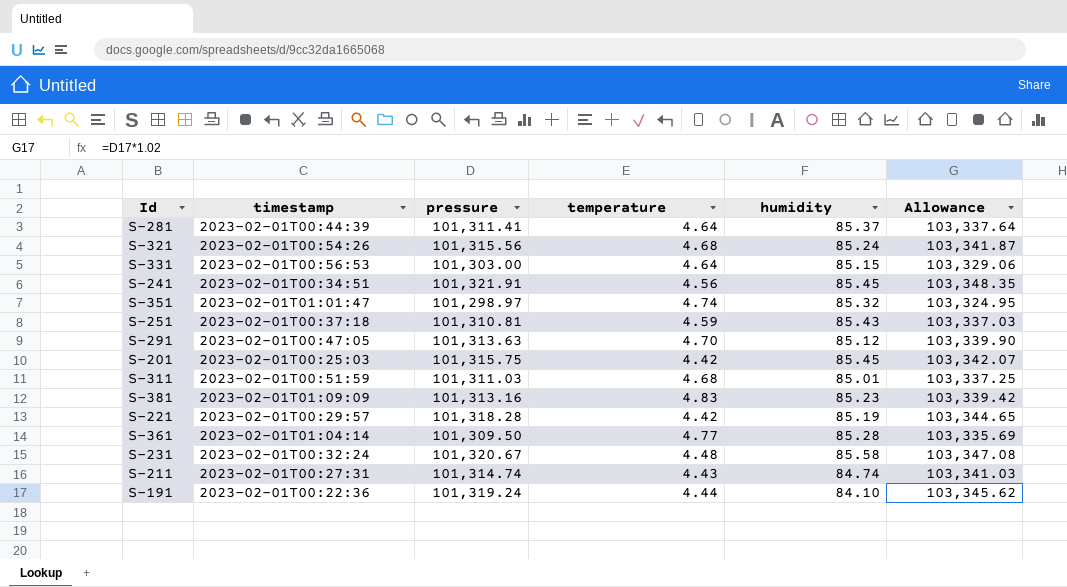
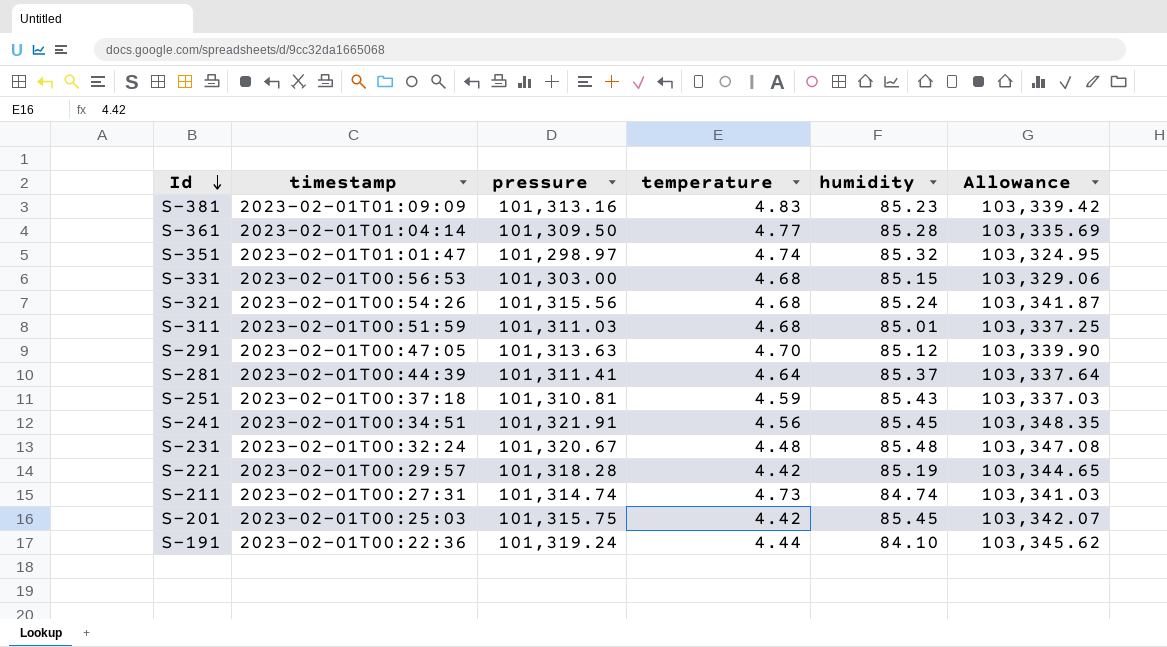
row order: none -> Id descending
S-331 | temperature: 4.64 -> 4.68
S-231 | humidity: 85.58 -> 85.48
S-211 | temperature: 4.43 -> 4.73

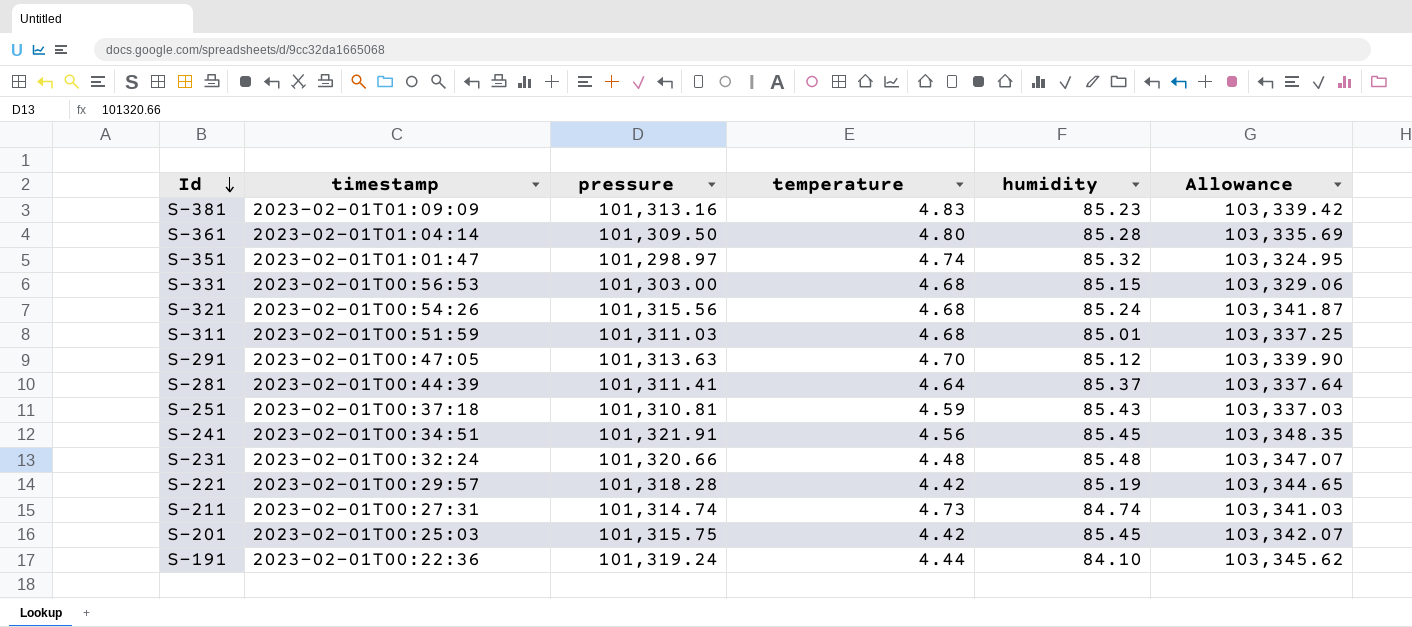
S-361 | temperature: 4.77 -> 4.80
S-231 | pressure: 101,320.67 -> 101,320.66
S-231 | Allowance: 103,347.08 -> 103,347.07

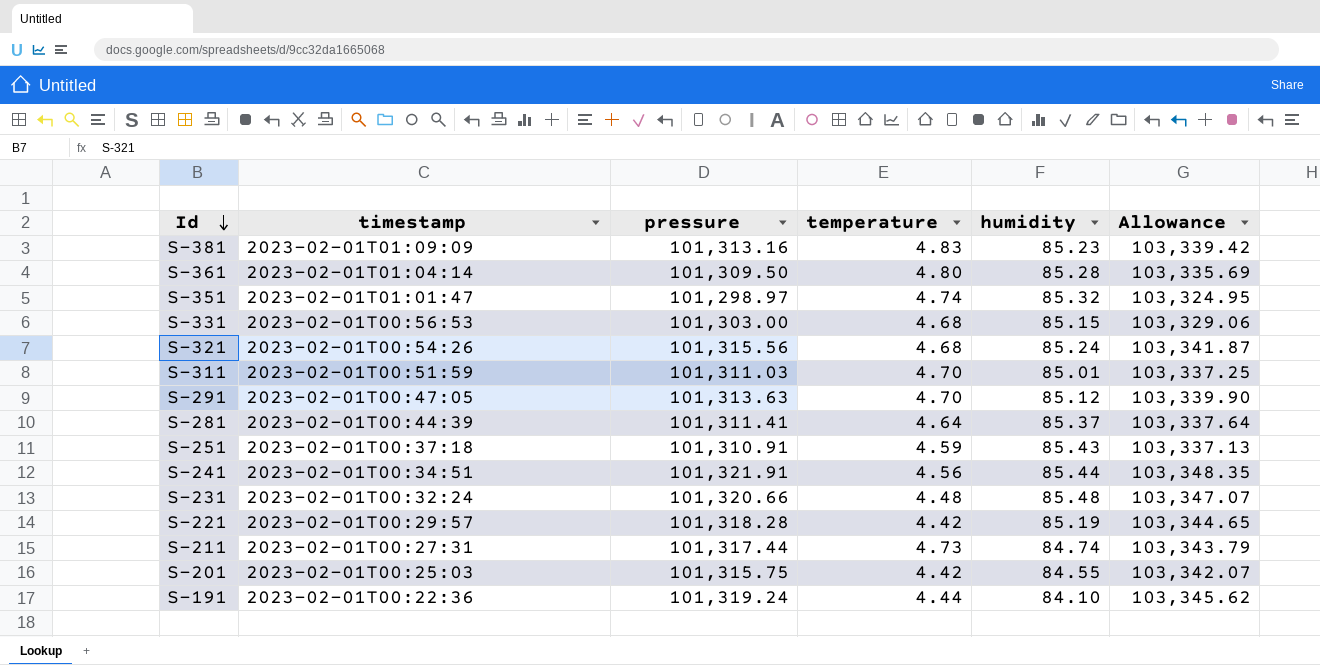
S-311 | temperature: 4.68 -> 4.70
S-251 | pressure: 101,310.81 -> 101,310.91
S-251 | Allowance: 103,337.03 -> 103,337.13
S-241 | humidity: 85.45 -> 85.44
S-211 | pressure: 101,314.74 -> 101,317.44
S-211 | Allowance: 103,341.03 -> 103,343.79
S-201 | humidity: 85.45 -> 84.55

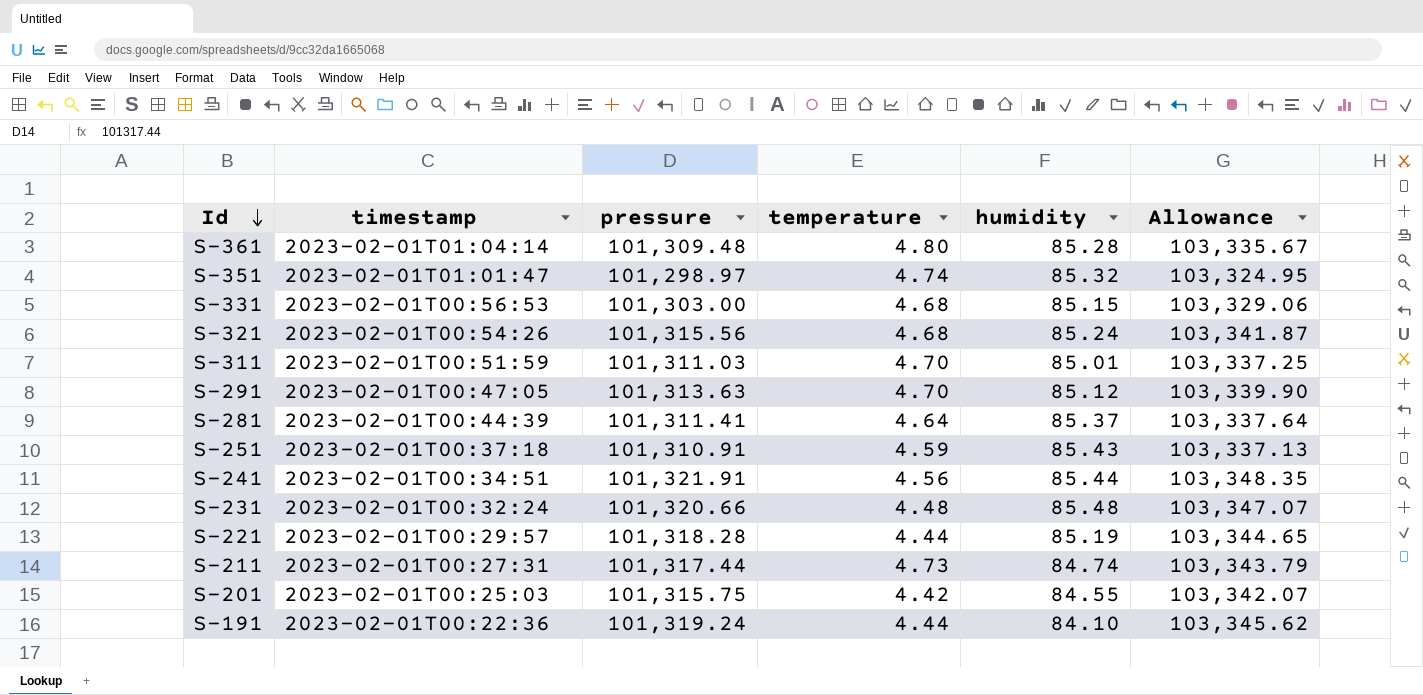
row S-381: 2023-02-01T01:09:09 | 101,313.16 | 4.83 | 85.23 | 103,339.42 -> none
S-361 | pressure: 101,309.50 -> 101,309.48
S-361 | Allowance: 103,335.69 -> 103,335.67
S-221 | temperature: 4.42 -> 4.44

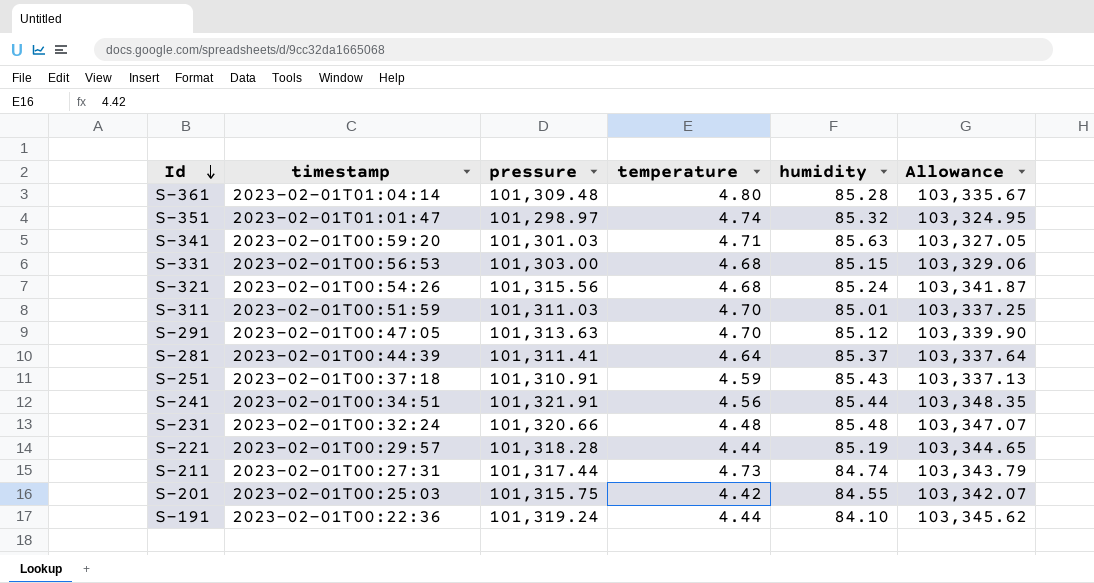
row S-341: none -> 2023-02-01T00:59:20 | 101,301.03 | 4.71 | 85.63 | 103,327.05

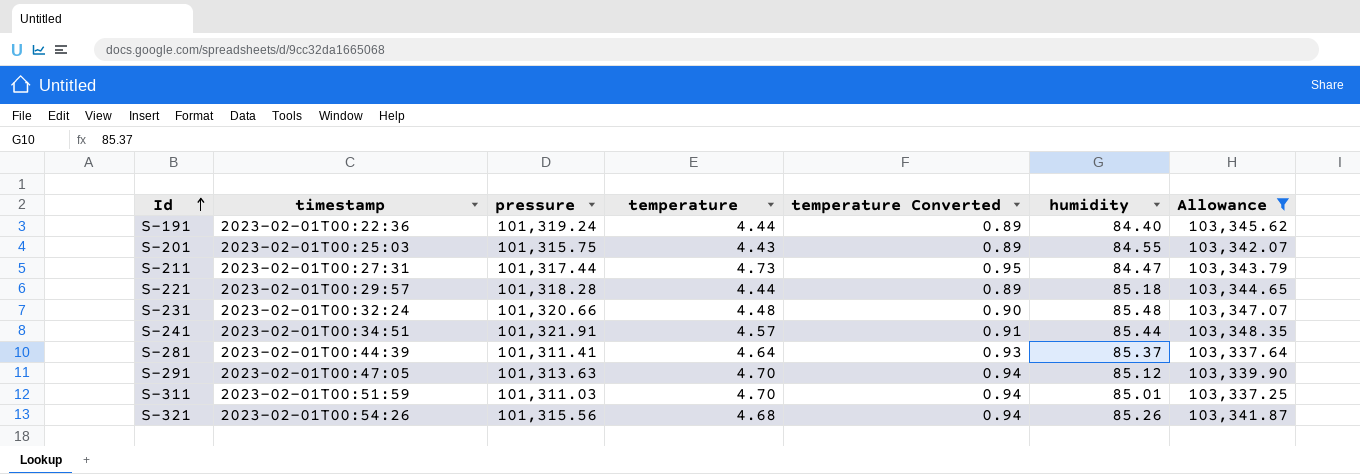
filter: none -> Allowance >= 103,337.25
row order: Id descending -> Id ascending
column temperature Converted | formula: none -> [temperature] * 0.2
S-191 | humidity: 84.10 -> 84.40
S-201 | temperature: 4.42 -> 4.43
S-211 | humidity: 84.74 -> 84.47
S-221 | humidity: 85.19 -> 85.18
S-241 | temperature: 4.56 -> 4.57
S-321 | humidity: 85.24 -> 85.26

